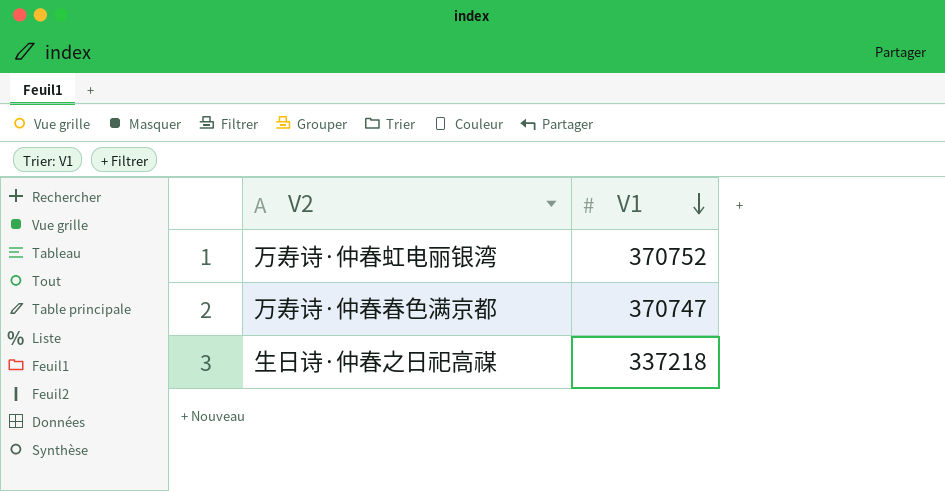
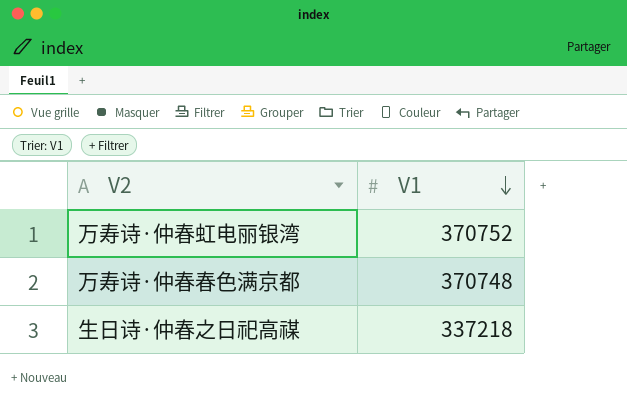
万寿诗·仲春春色满京都 | V1: 370747 -> 370748

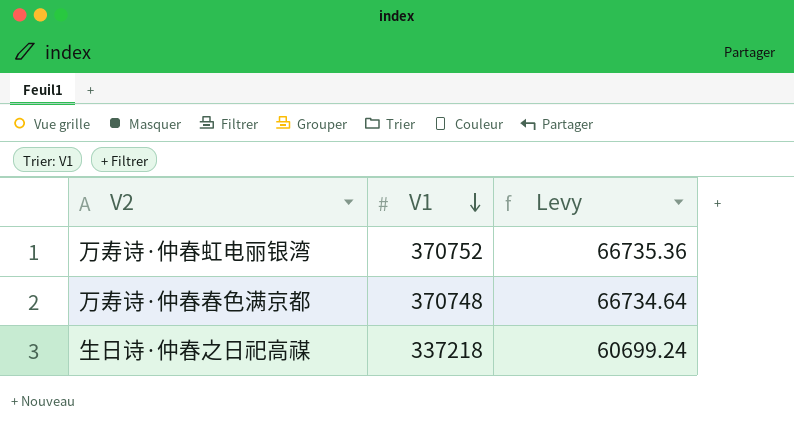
column Levy | formula: none -> [V1] * 0.18

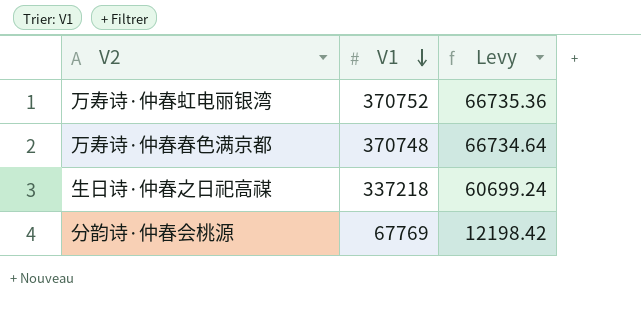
row 分韵诗·仲春会桃源: none -> 67769 | 12198.42

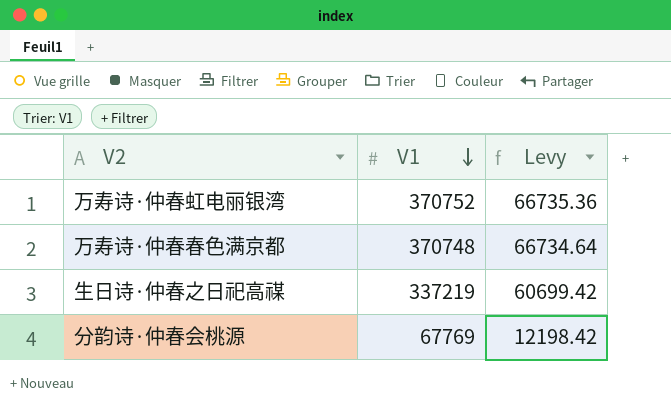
生日诗·仲春之日祀高禖 | V1: 337218 -> 337219
生日诗·仲春之日祀高禖 | Levy: 60699.24 -> 60699.42

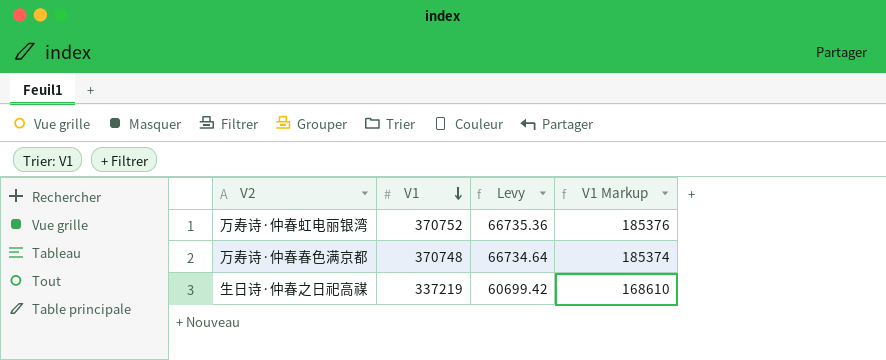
column V1 Markup | formula: none -> [V1] * 0.5
row 分韵诗·仲春会桃源: 67769 | 12198.42 -> none

